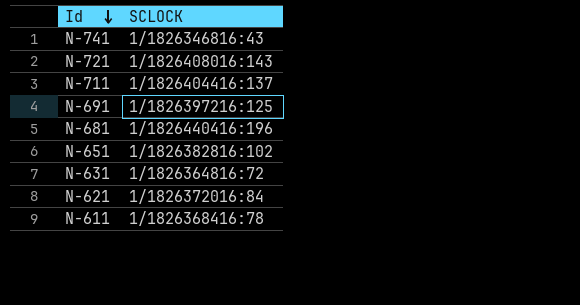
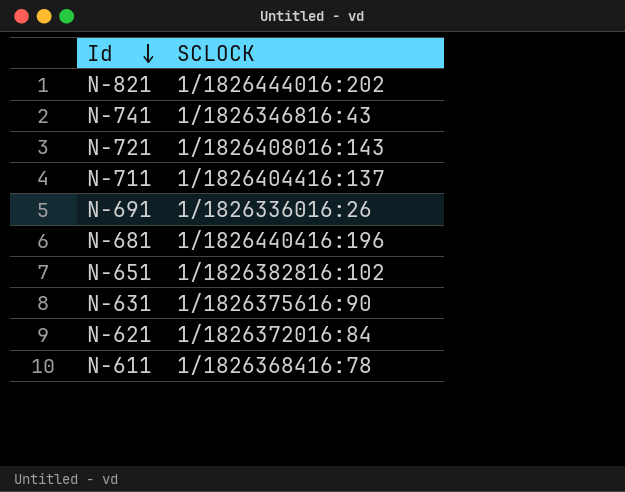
row N-821: none -> 1/1826444016:202
N-691 | SCLOCK: 1/1826397216:125 -> 1/1826336016:26
N-631 | SCLOCK: 1/1826364816:72 -> 1/1826375616:90

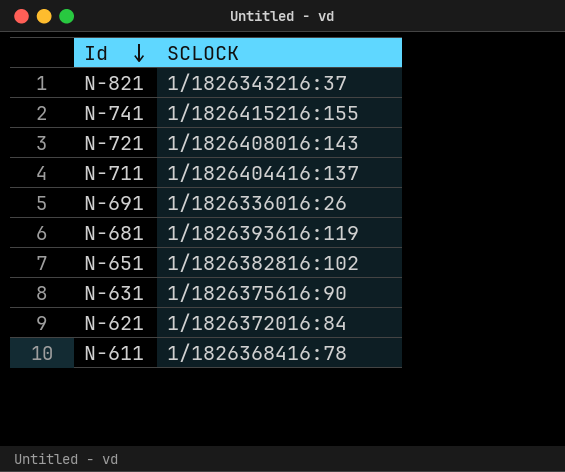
N-821 | SCLOCK: 1/1826444016:202 -> 1/1826343216:37
N-741 | SCLOCK: 1/1826346816:43 -> 1/1826415216:155
N-681 | SCLOCK: 1/1826440416:196 -> 1/1826393616:119

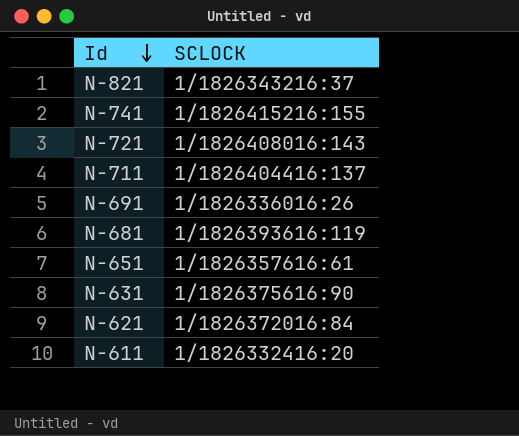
N-651 | SCLOCK: 1/1826382816:102 -> 1/1826357616:61
N-611 | SCLOCK: 1/1826368416:78 -> 1/1826332416:20

